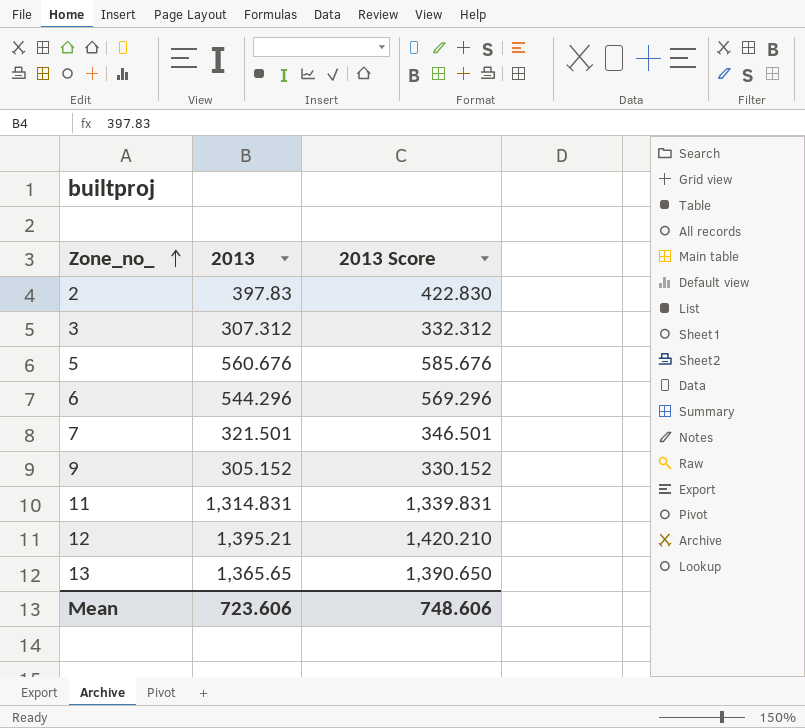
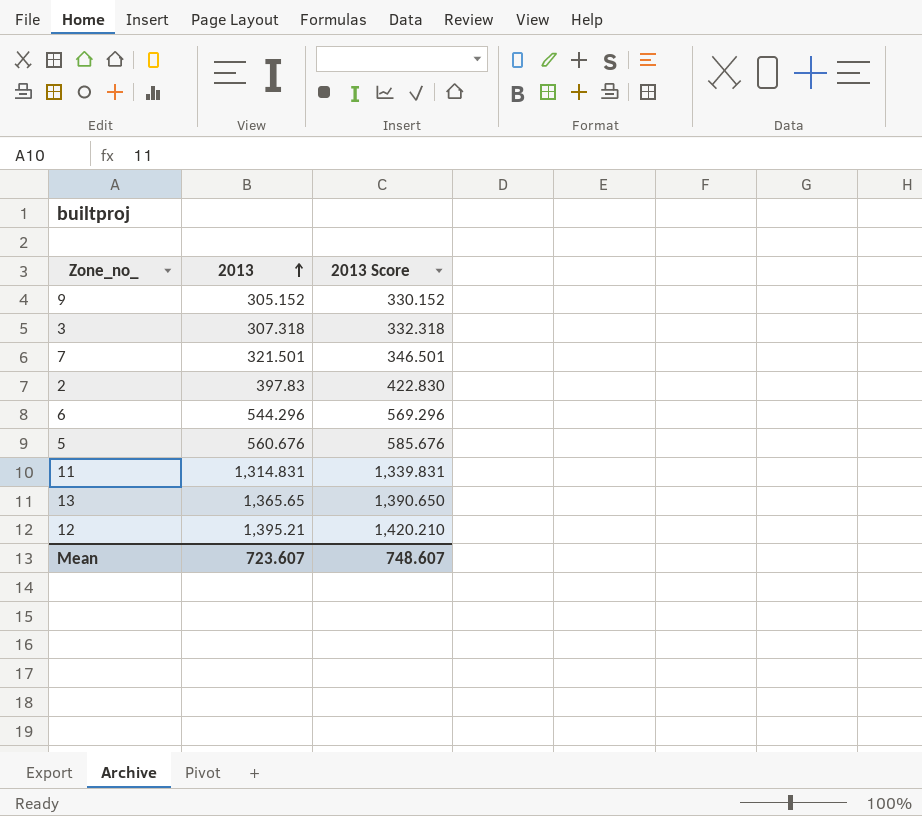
row order: Zone_no_ ascending -> 2013 ascending
3 | 2013: 307.312 -> 307.318
3 | 2013 Score: 332.312 -> 332.318
Mean | 2013: 723.606 -> 723.607
Mean | 2013 Score: 748.606 -> 748.607

